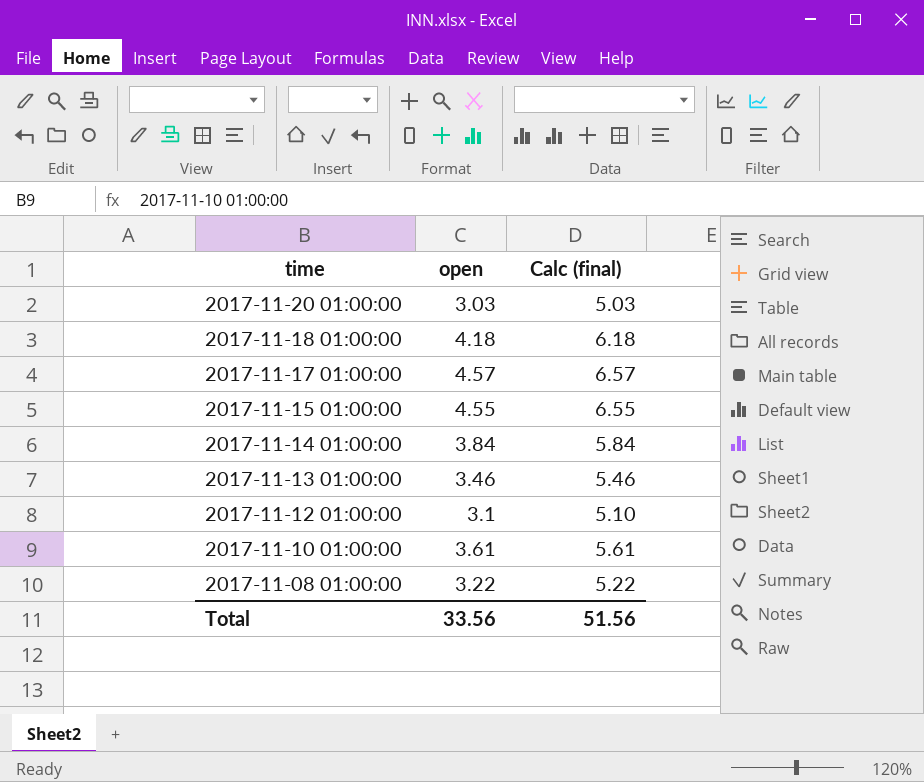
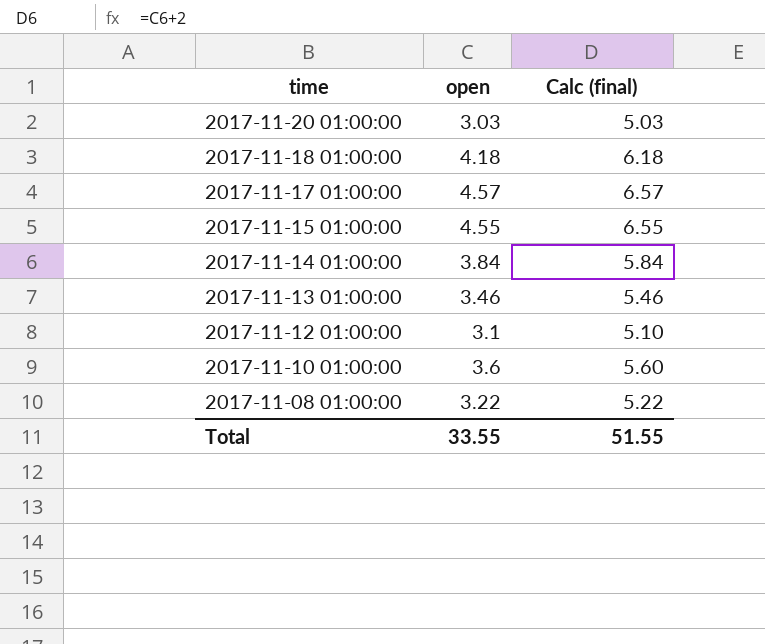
2017-11-10 01:00:00 | open: 3.61 -> 3.6
2017-11-10 01:00:00 | Calc (final): 5.61 -> 5.60
Total | open: 33.56 -> 33.55
Total | Calc (final): 51.56 -> 51.55

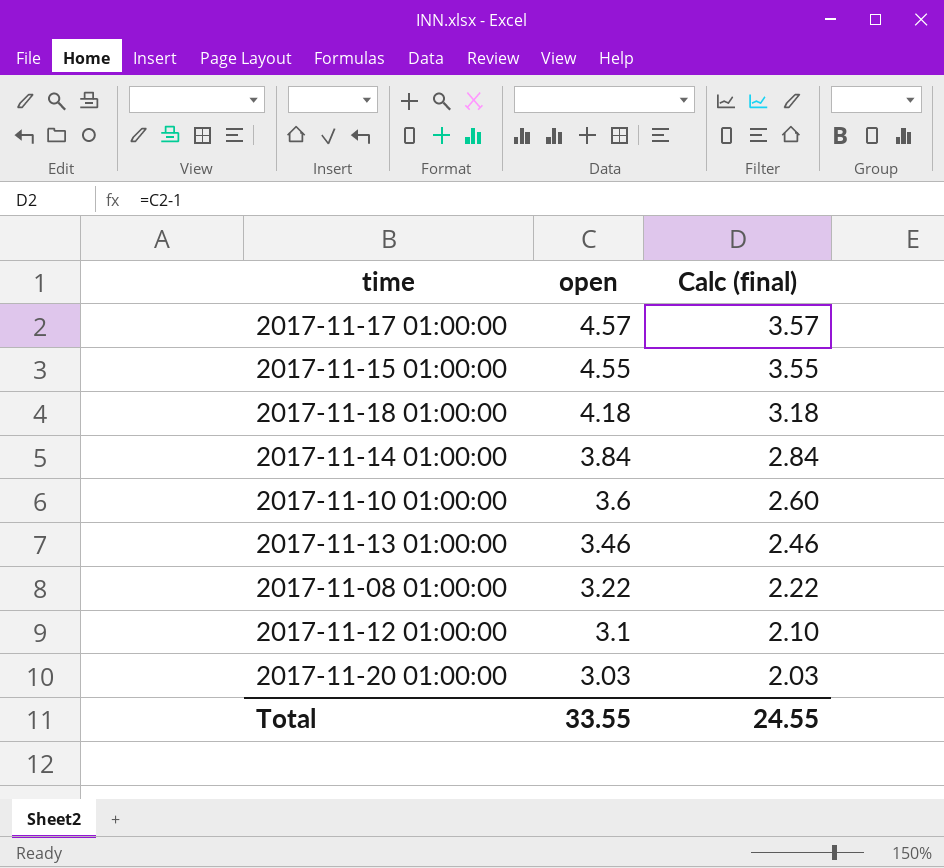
row order: time descending -> open descending
column Calc (final) | formula: [open] + 2 -> [open] - 1
Total | Calc (final): 51.55 -> 24.55

